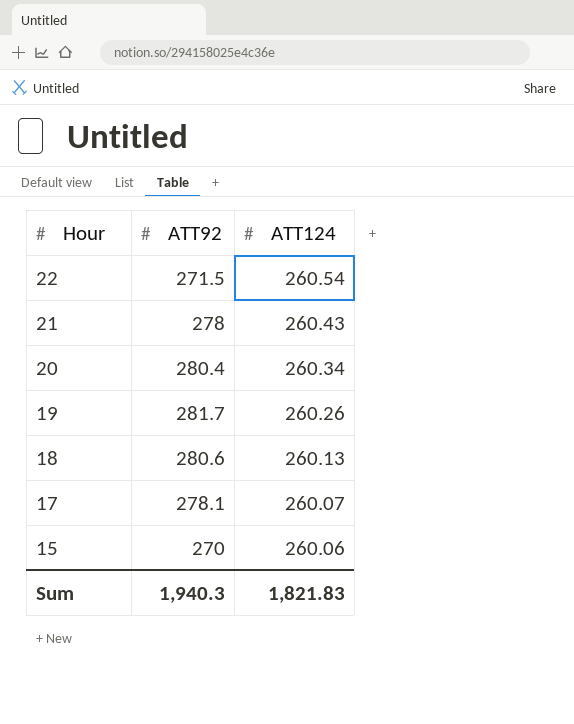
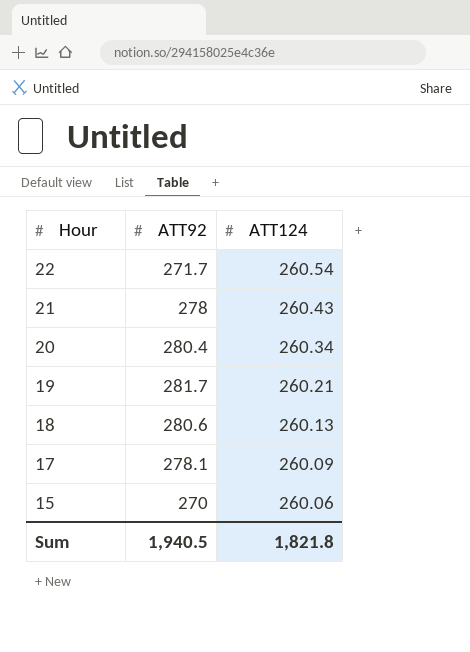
22 | ATT92: 271.5 -> 271.7
19 | ATT124: 260.26 -> 260.21
17 | ATT124: 260.07 -> 260.09
Sum | ATT92: 1,940.3 -> 1,940.5
Sum | ATT124: 1,821.83 -> 1,821.8

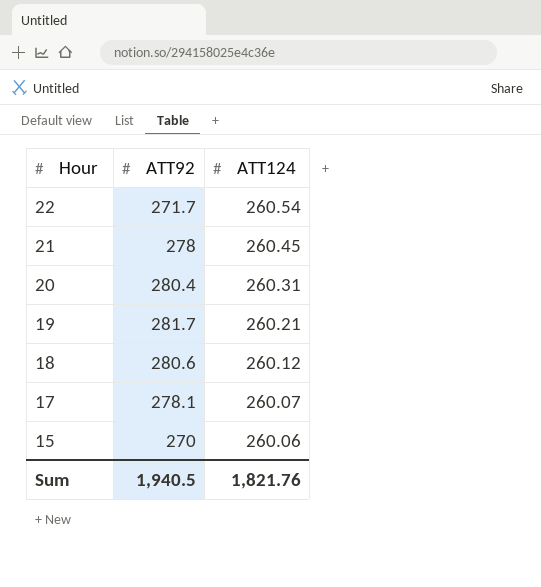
21 | ATT124: 260.43 -> 260.45
20 | ATT124: 260.34 -> 260.31
18 | ATT124: 260.13 -> 260.12
17 | ATT124: 260.09 -> 260.07
Sum | ATT124: 1,821.8 -> 1,821.76

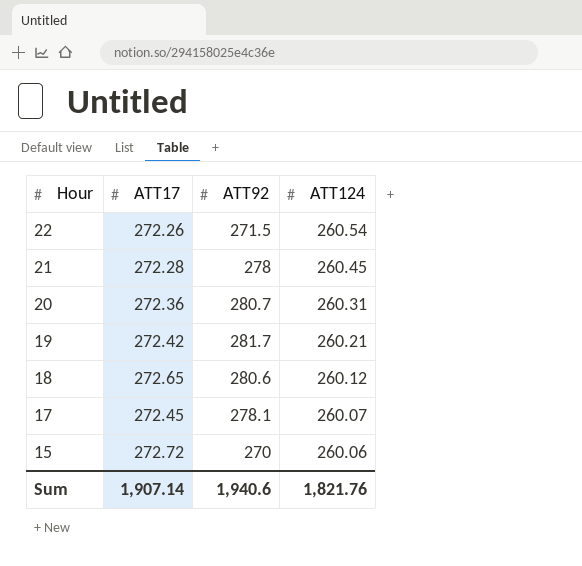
column ATT17 | position: none -> 2
22 | ATT92: 271.7 -> 271.5
20 | ATT92: 280.4 -> 280.7
Sum | ATT92: 1,940.5 -> 1,940.6

